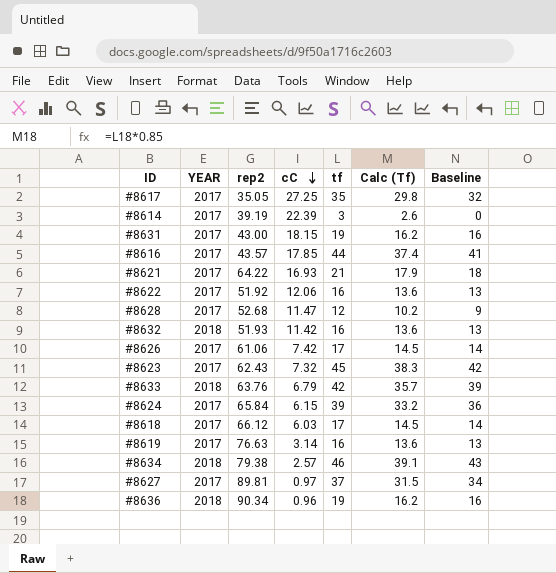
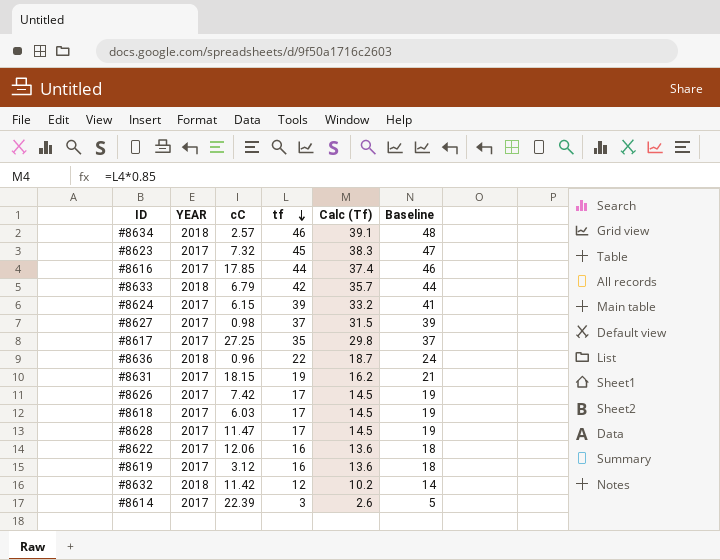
row order: cC descending -> tf descending
column rep2 | position: 3 -> none
column Baseline | formula: [tf] - 3 -> [tf] + 2
row #8621: 2017 | 64.22 | 16.93 | 21 | 17.9 | 18 -> none
#8627 | cC: 0.97 -> 0.98
#8636 | tf: 19 -> 22
#8636 | Calc (Tf): 16.2 -> 18.7
#8628 | tf: 12 -> 17
#8628 | Calc (Tf): 10.2 -> 14.5
#8619 | cC: 3.14 -> 3.12
#8632 | tf: 16 -> 12
#8632 | Calc (Tf): 13.6 -> 10.2

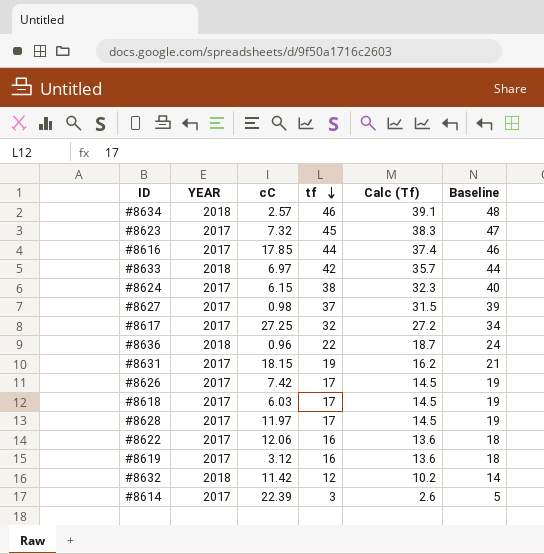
#8633 | cC: 6.79 -> 6.97
#8624 | tf: 39 -> 38
#8624 | Calc (Tf): 33.2 -> 32.3
#8624 | Baseline: 41 -> 40
#8617 | tf: 35 -> 32
#8617 | Calc (Tf): 29.8 -> 27.2
#8617 | Baseline: 37 -> 34
#8628 | cC: 11.47 -> 11.97

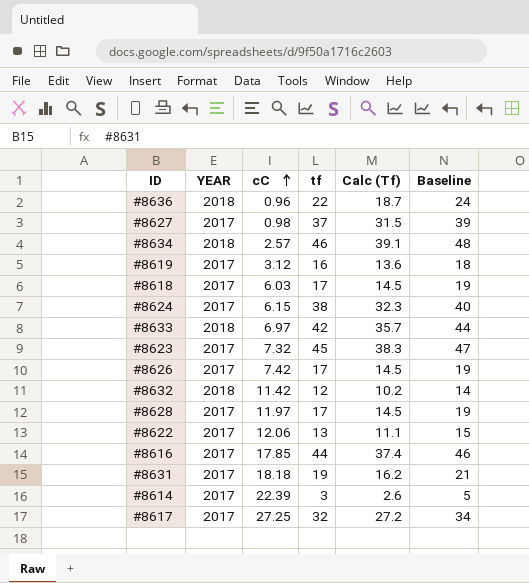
row order: tf descending -> cC ascending
#8622 | tf: 16 -> 13
#8622 | Calc (Tf): 13.6 -> 11.1
#8622 | Baseline: 18 -> 15
#8631 | cC: 18.15 -> 18.18

